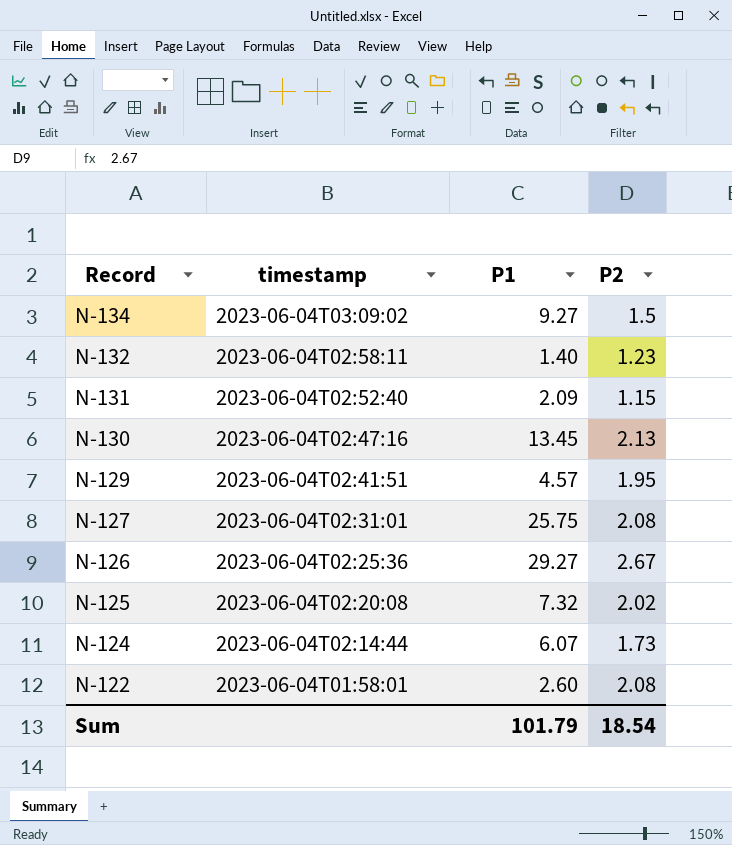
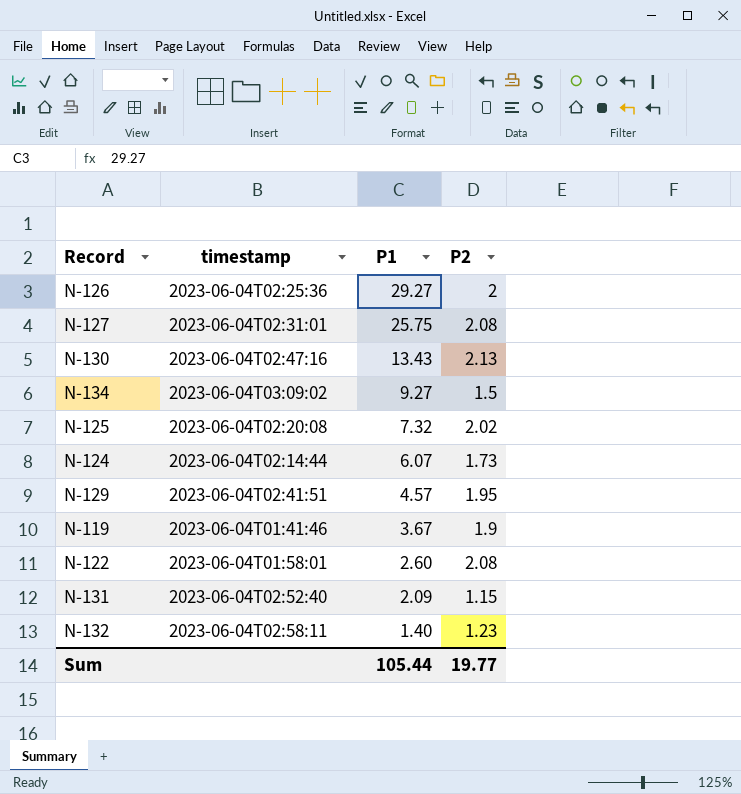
row order: Record descending -> P1 descending
N-126 | P2: 2.67 -> 2
N-130 | P1: 13.45 -> 13.43
row N-119: none -> 2023-06-04T01:41:46 | 3.67 | 1.9
Sum | P1: 101.79 -> 105.44
Sum | P2: 18.54 -> 19.77

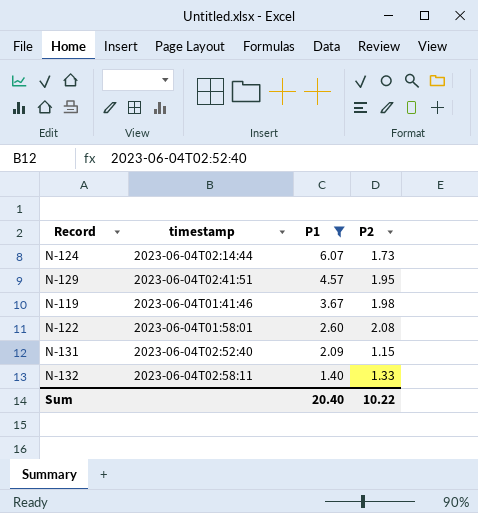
filter: none -> P1 <= 6.07
N-119 | P2: 1.9 -> 1.98
N-132 | P2: 1.23 -> 1.33
Sum | P1: 105.44 -> 20.40
Sum | P2: 19.77 -> 10.22

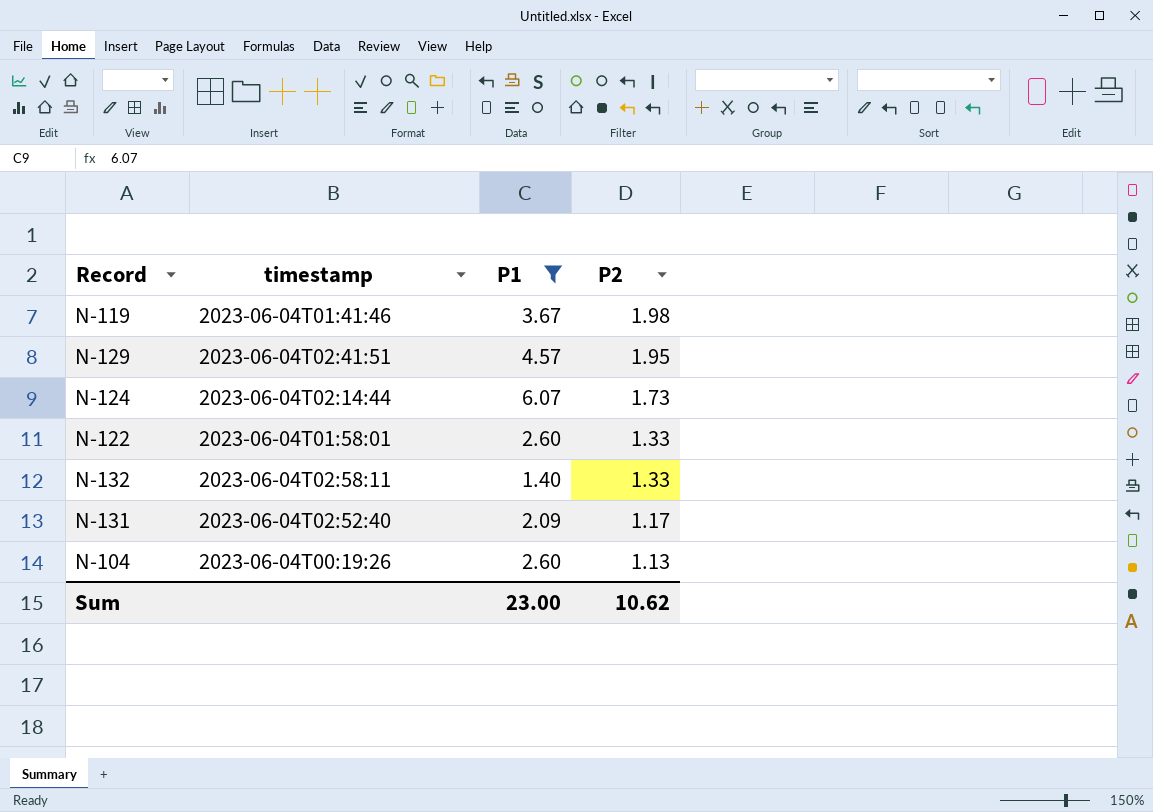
row order: P1 descending -> P2 descending
N-122 | P2: 2.08 -> 1.33
N-131 | P2: 1.15 -> 1.17
row N-104: none -> 2023-06-04T00:19:26 | 2.60 | 1.13
Sum | P1: 20.40 -> 23.00
Sum | P2: 10.22 -> 10.62

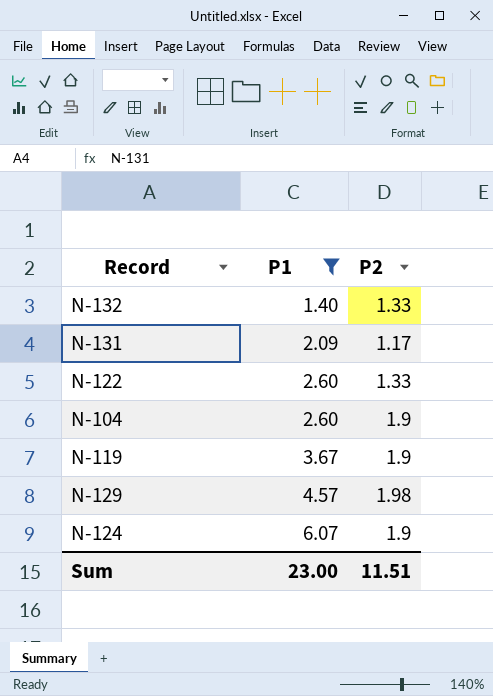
row order: P2 descending -> P1 ascending
column timestamp | position: 2 -> none
N-104 | P2: 1.13 -> 1.9
N-119 | P2: 1.98 -> 1.9
N-129 | P2: 1.95 -> 1.98
N-124 | P2: 1.73 -> 1.9
Sum | P2: 10.62 -> 11.51

